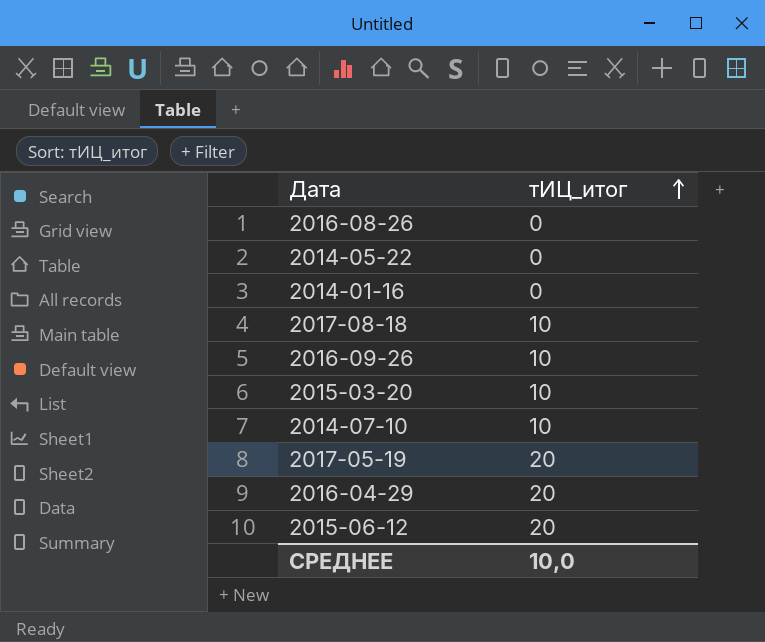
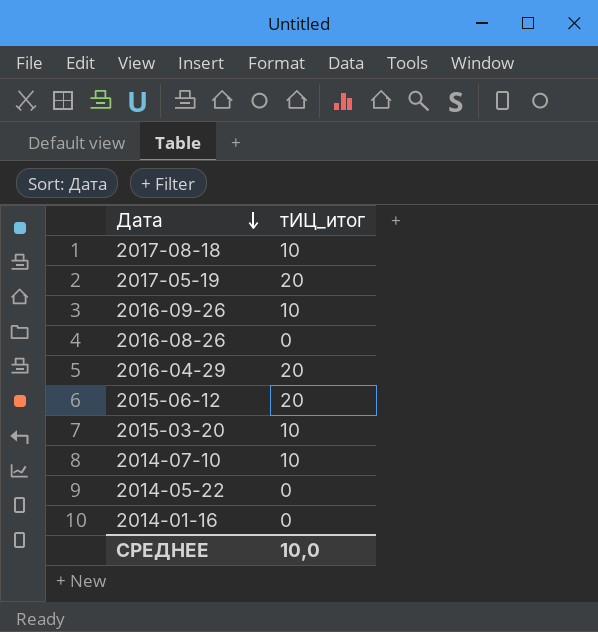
row order: тИЦ_итог ascending -> Дата descending

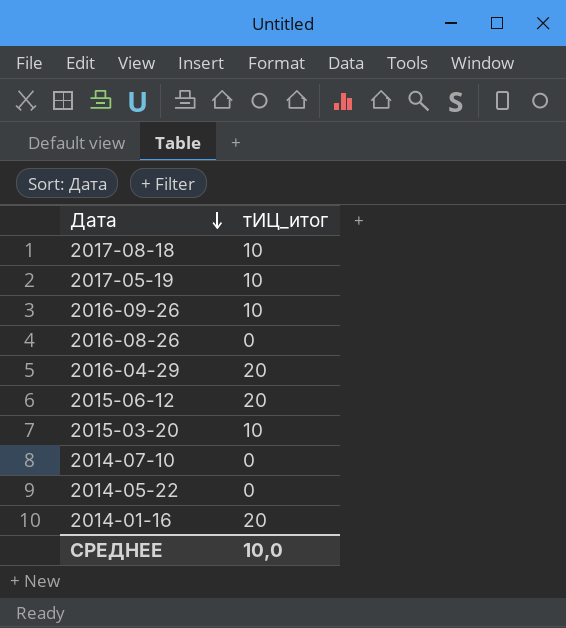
2017-05-19 | тИЦ_итог: 20 -> 10
2014-07-10 | тИЦ_итог: 10 -> 0
2014-01-16 | тИЦ_итог: 0 -> 20

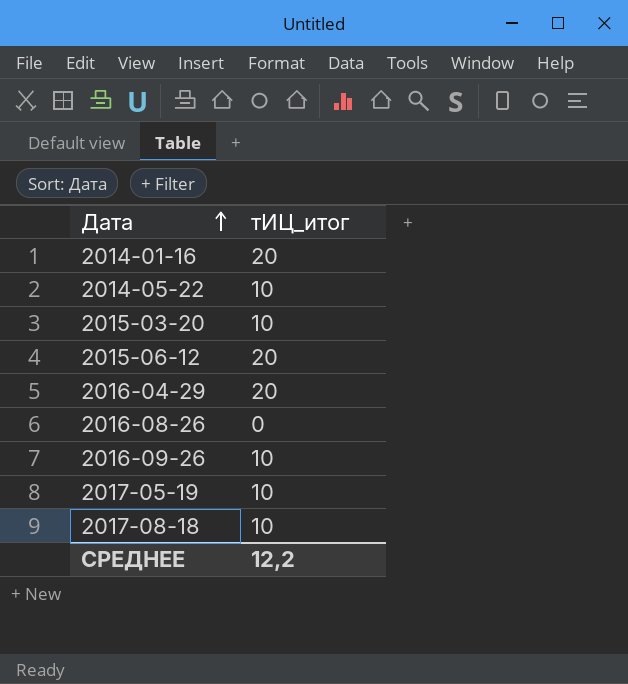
row order: Дата descending -> Дата ascending
row 2014-07-10: 0 -> none
2014-05-22 | тИЦ_итог: 0 -> 10
СРЕДНЕЕ | тИЦ_итог: 10,0 -> 12,2

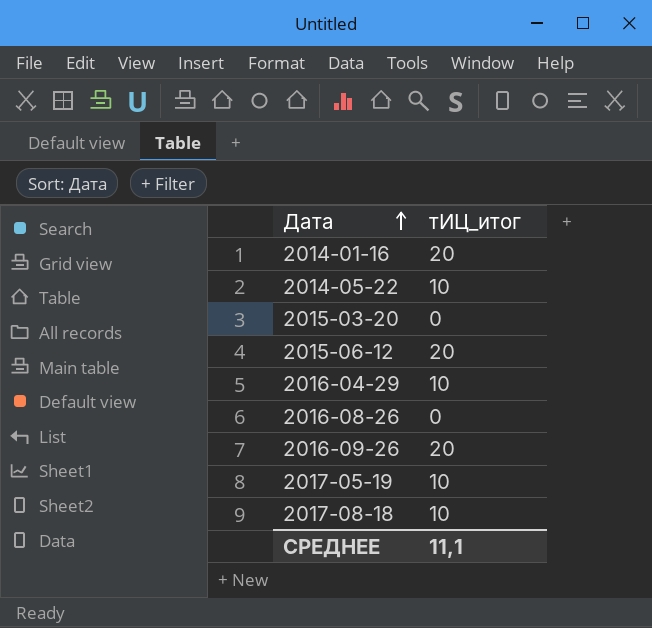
2015-03-20 | тИЦ_итог: 10 -> 0
2016-04-29 | тИЦ_итог: 20 -> 10
2016-09-26 | тИЦ_итог: 10 -> 20
СРЕДНЕЕ | тИЦ_итог: 12,2 -> 11,1

